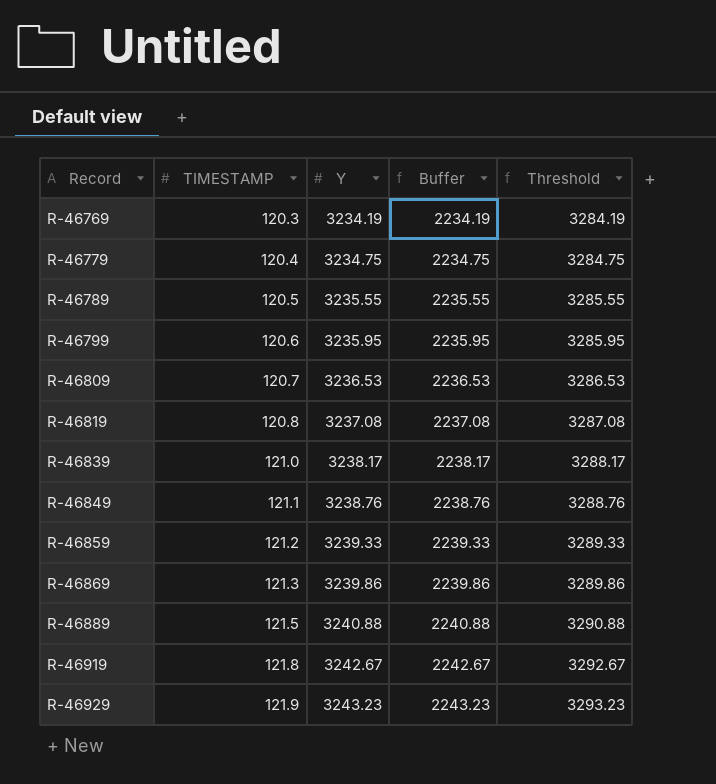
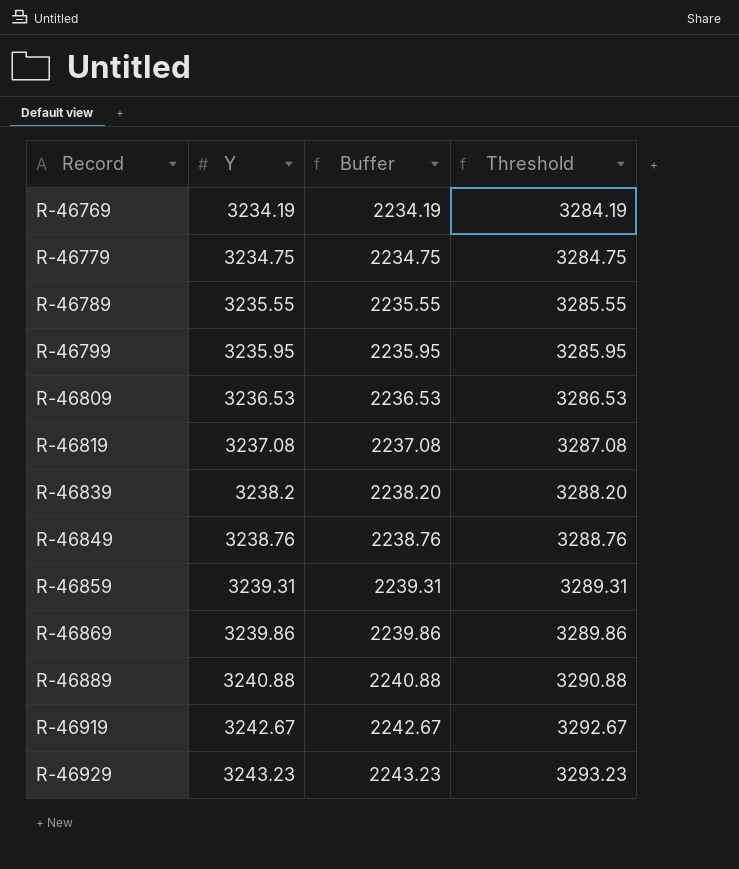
column TIMESTAMP | position: 2 -> none
R-46839 | Y: 3238.17 -> 3238.2
R-46839 | Buffer: 2238.17 -> 2238.20
R-46839 | Threshold: 3288.17 -> 3288.20
R-46859 | Y: 3239.33 -> 3239.31
R-46859 | Buffer: 2239.33 -> 2239.31
R-46859 | Threshold: 3289.33 -> 3289.31

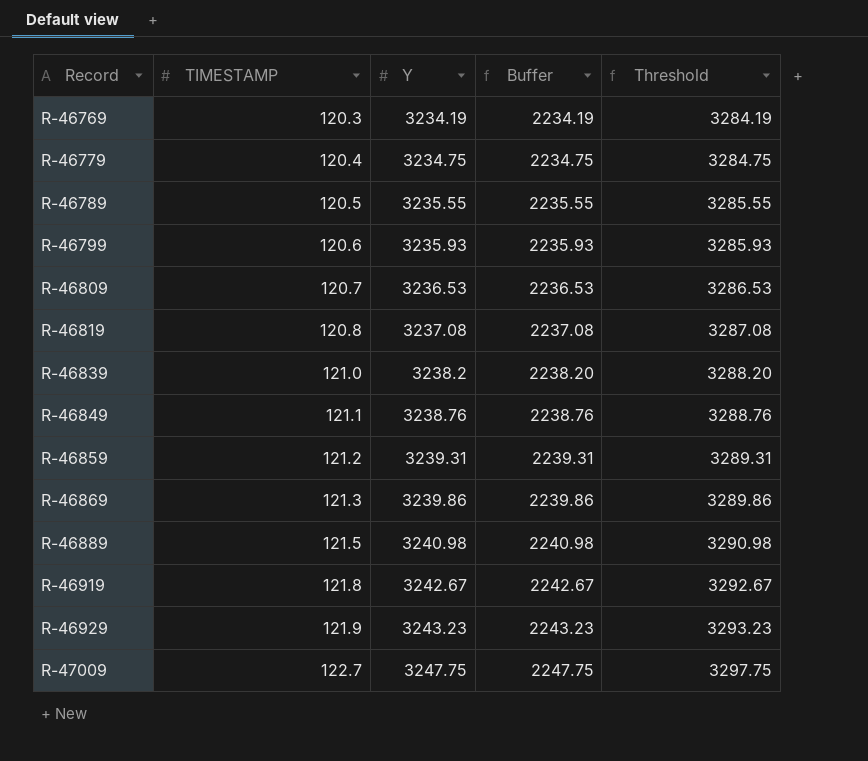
column TIMESTAMP | position: none -> 2
R-46799 | Y: 3235.95 -> 3235.93
R-46799 | Buffer: 2235.95 -> 2235.93
R-46799 | Threshold: 3285.95 -> 3285.93
R-46889 | Y: 3240.88 -> 3240.98
R-46889 | Buffer: 2240.88 -> 2240.98
R-46889 | Threshold: 3290.88 -> 3290.98
row R-47009: none -> 122.7 | 3247.75 | 2247.75 | 3297.75

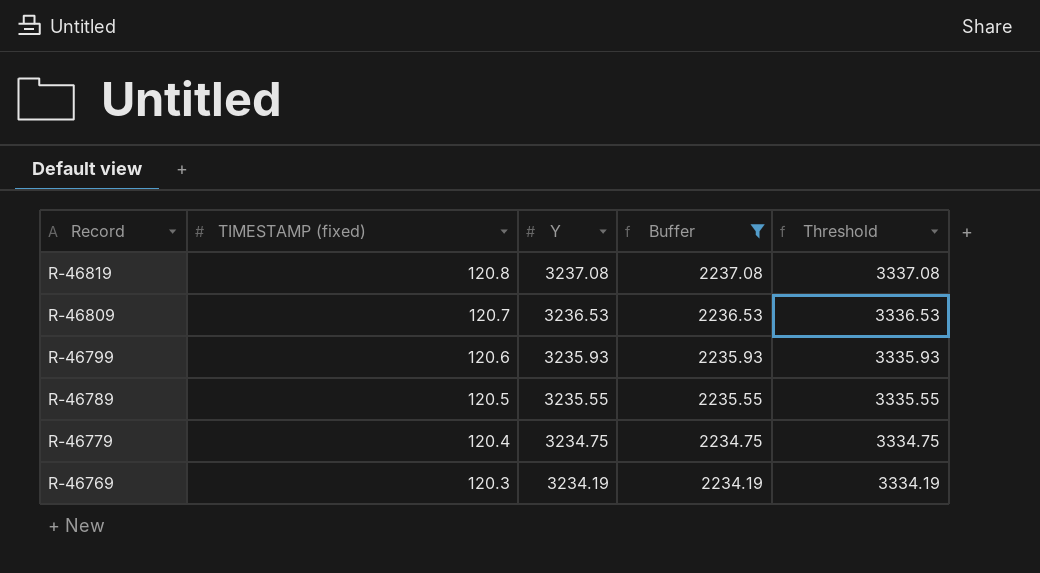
filter: none -> Buffer <= 2237.08
row order: Record ascending -> Record descending
column name: TIMESTAMP -> TIMESTAMP (fixed)
column Threshold | formula: [Y] + 50 -> [Y] + 100

